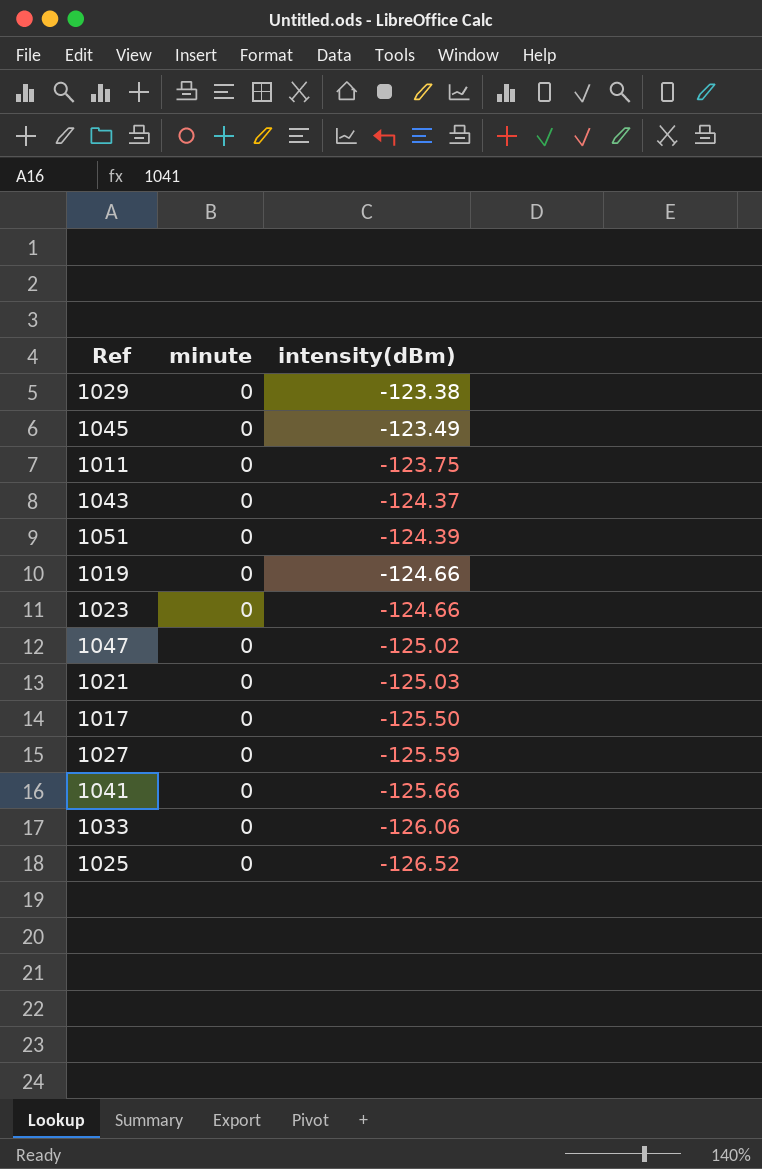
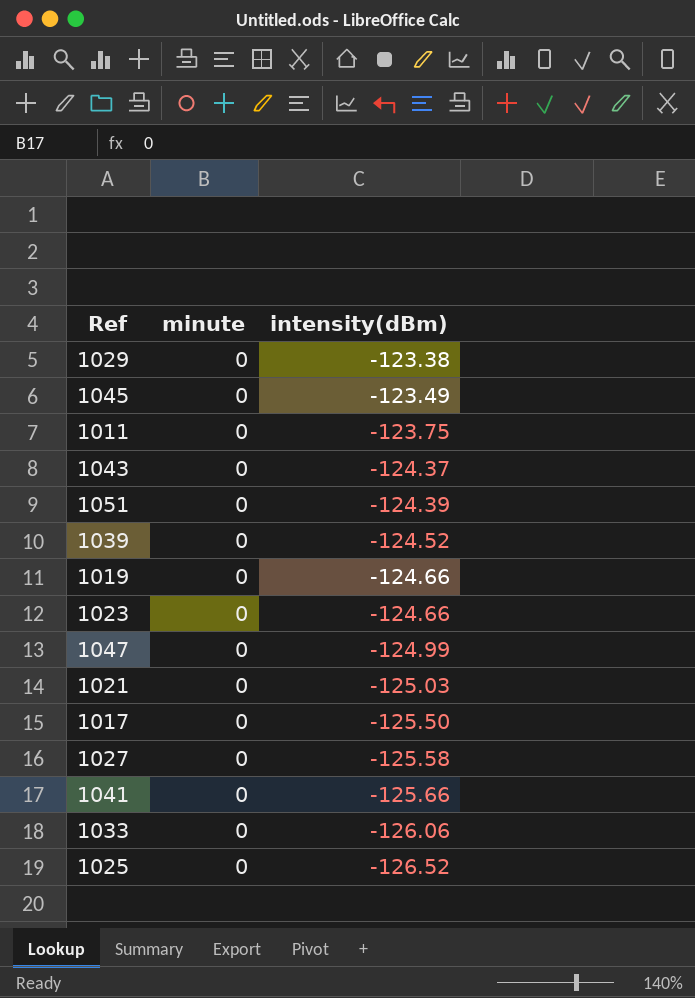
row 1039: none -> 0 | -124.52
1047 | intensity(dBm): -125.02 -> -124.99
1027 | intensity(dBm): -125.59 -> -125.58

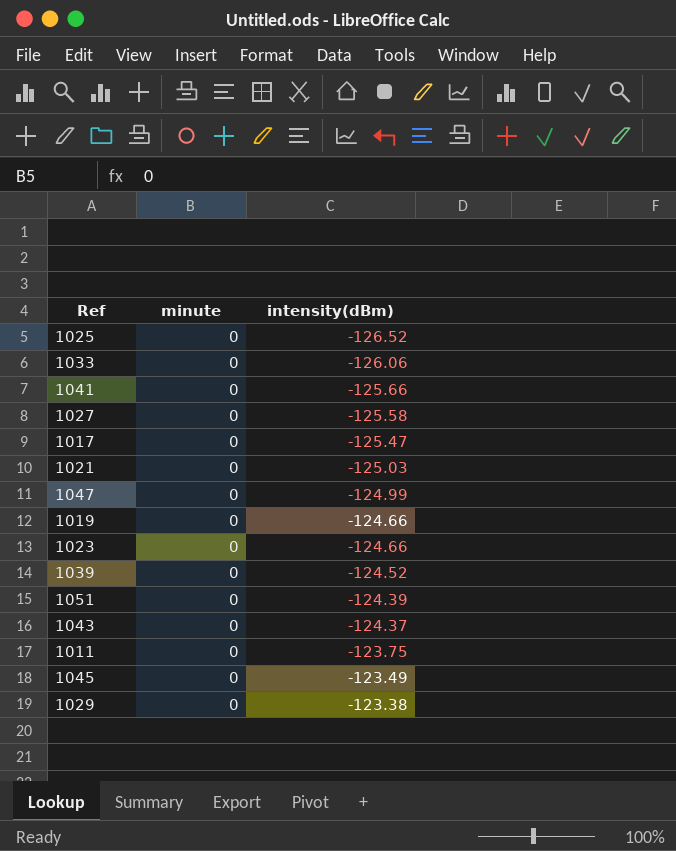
row order: intensity(dBm) descending -> intensity(dBm) ascending
1017 | intensity(dBm): -125.50 -> -125.47

